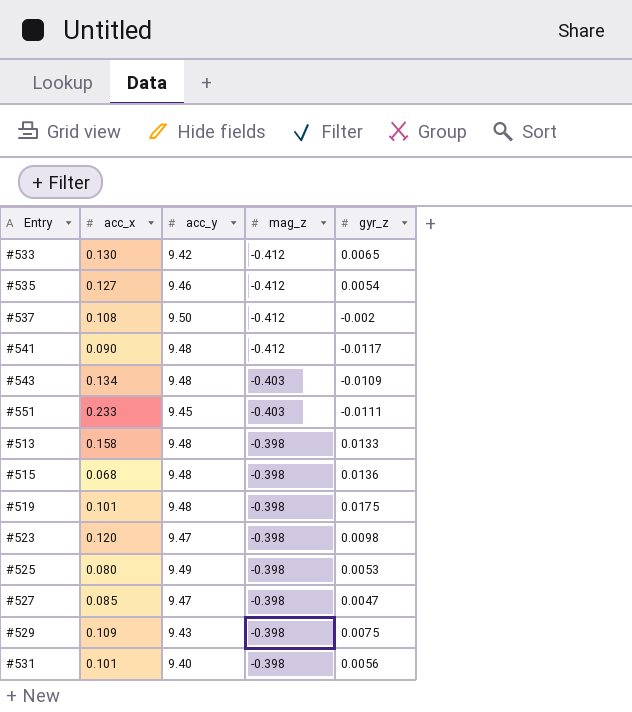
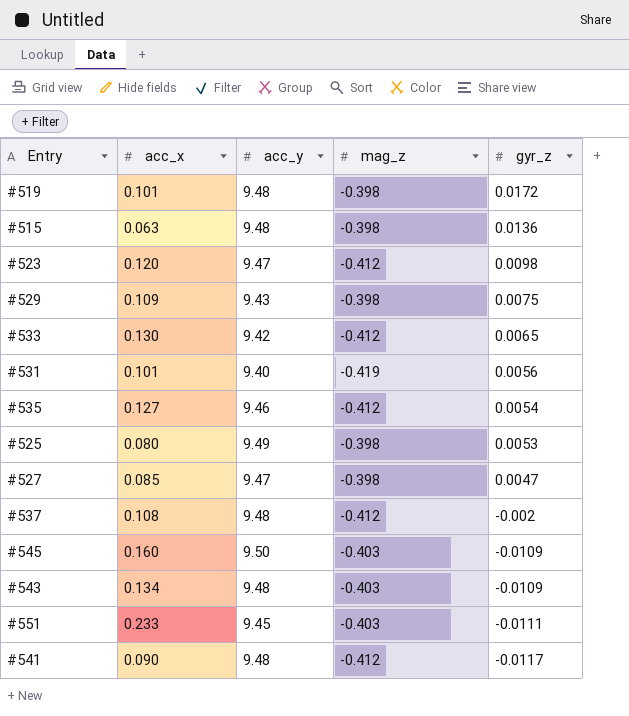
row order: mag_z ascending -> gyr_z descending
row #513: 0.158 | 9.48 | -0.398 | 0.0133 -> none
#519 | gyr_z: 0.0175 -> 0.0172
#515 | acc_x: 0.068 -> 0.063
#523 | mag_z: -0.398 -> -0.412
#531 | mag_z: -0.398 -> -0.419
#537 | acc_y: 9.50 -> 9.48
row #545: none -> 0.160 | 9.50 | -0.403 | -0.0109

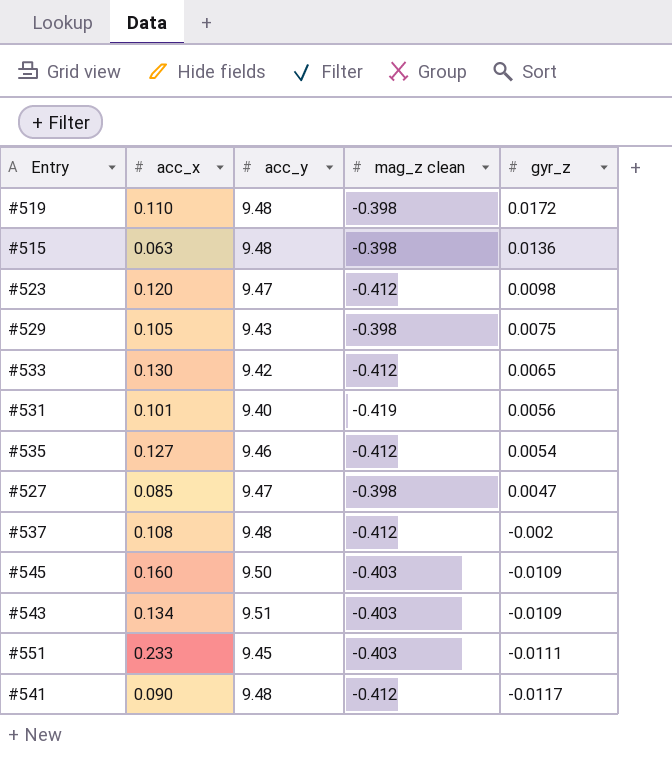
column name: mag_z -> mag_z clean
row #525: 0.080 | 9.49 | -0.398 | 0.0053 -> none
#519 | acc_x: 0.101 -> 0.110
#529 | acc_x: 0.109 -> 0.105
#543 | acc_y: 9.48 -> 9.51

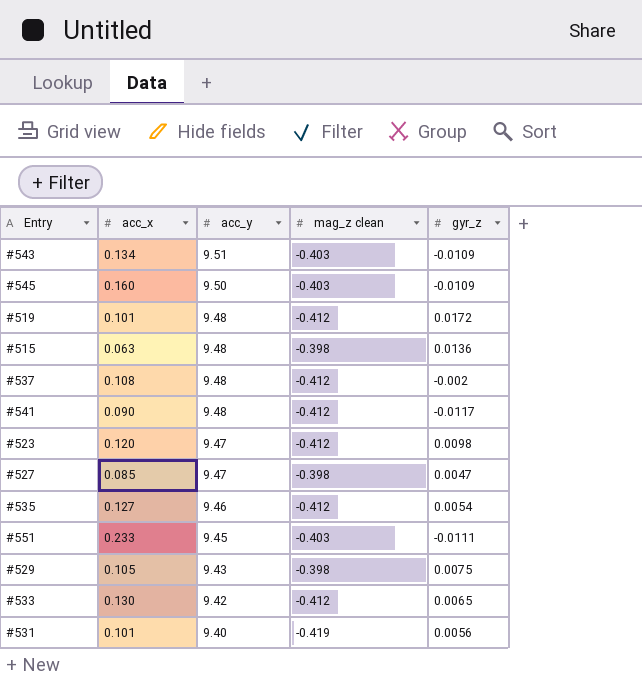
row order: gyr_z descending -> acc_y descending
#519 | acc_x: 0.110 -> 0.101
#519 | mag_z clean: -0.398 -> -0.412

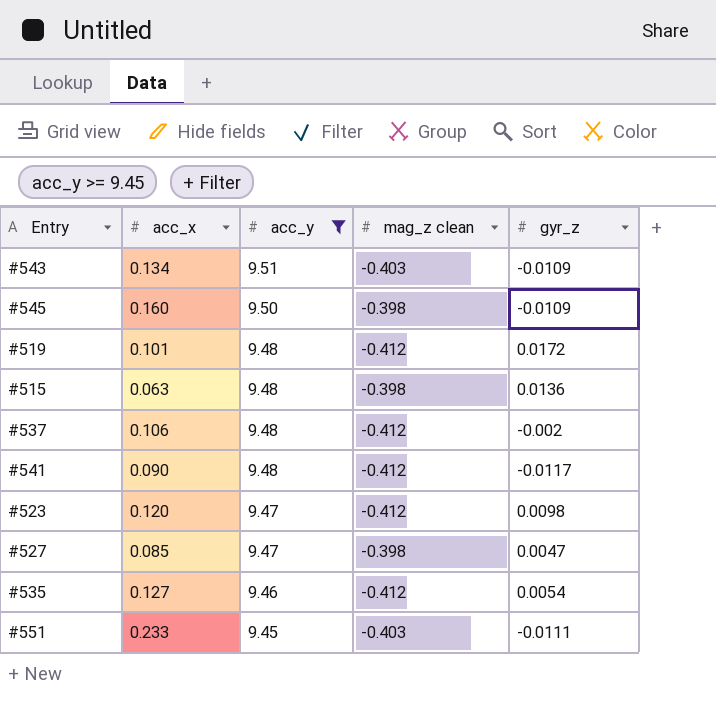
filter: none -> acc_y >= 9.45
#545 | mag_z clean: -0.403 -> -0.398
#537 | acc_x: 0.108 -> 0.106

